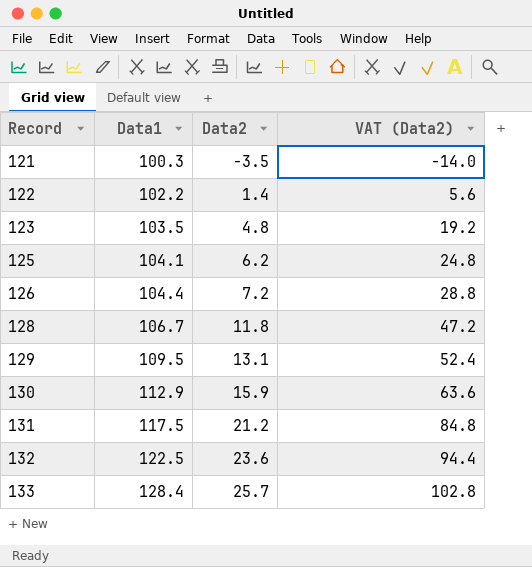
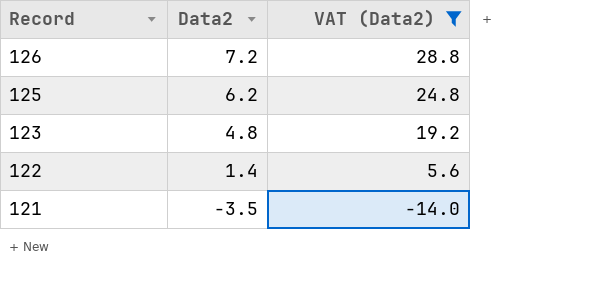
filter: none -> VAT (Data2) <= 28.8
row order: Record ascending -> Record descending
column Data1 | position: 2 -> none

